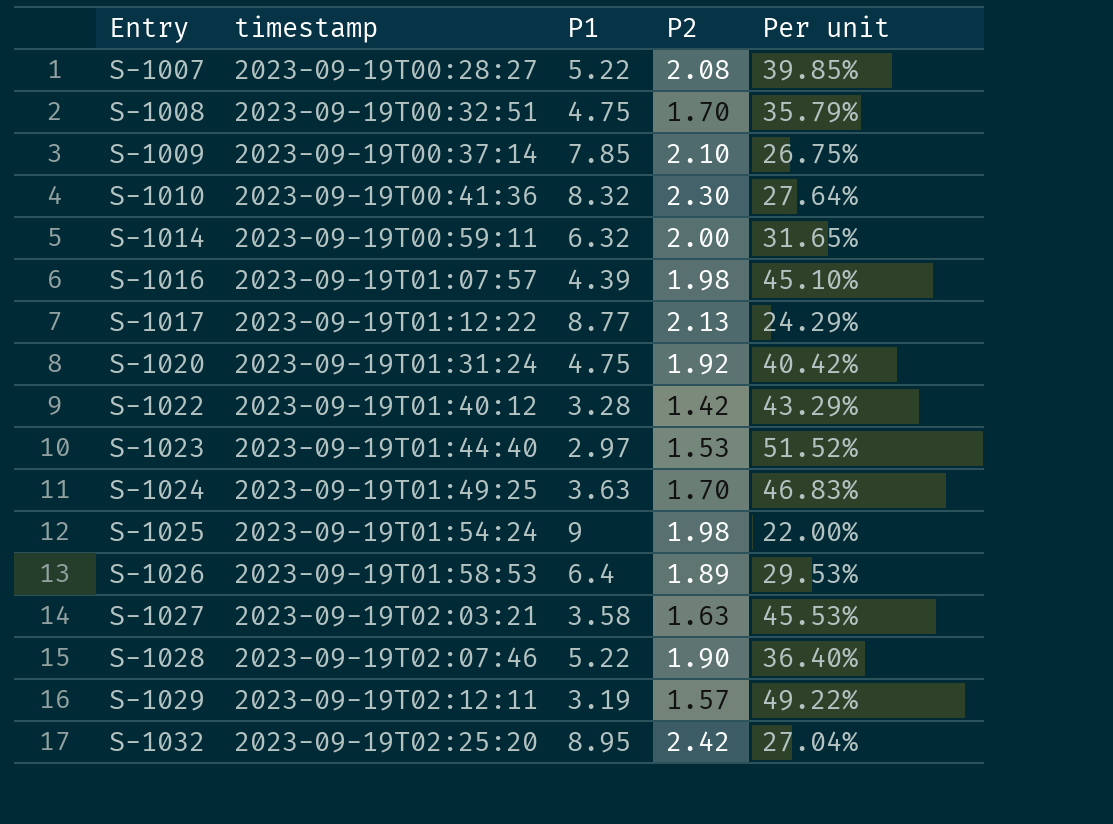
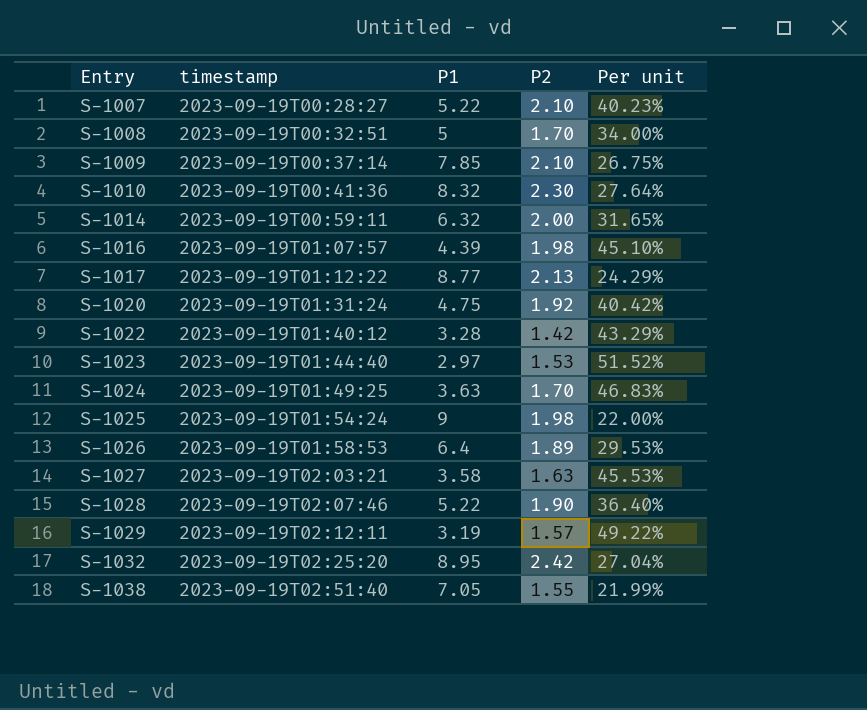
S-1007 | P2: 2.08 -> 2.10
S-1007 | Per unit: 39.85% -> 40.23%
S-1008 | P1: 4.75 -> 5
S-1008 | Per unit: 35.79% -> 34.00%
row S-1038: none -> 2023-09-19T02:51:40 | 7.05 | 1.55 | 21.99%

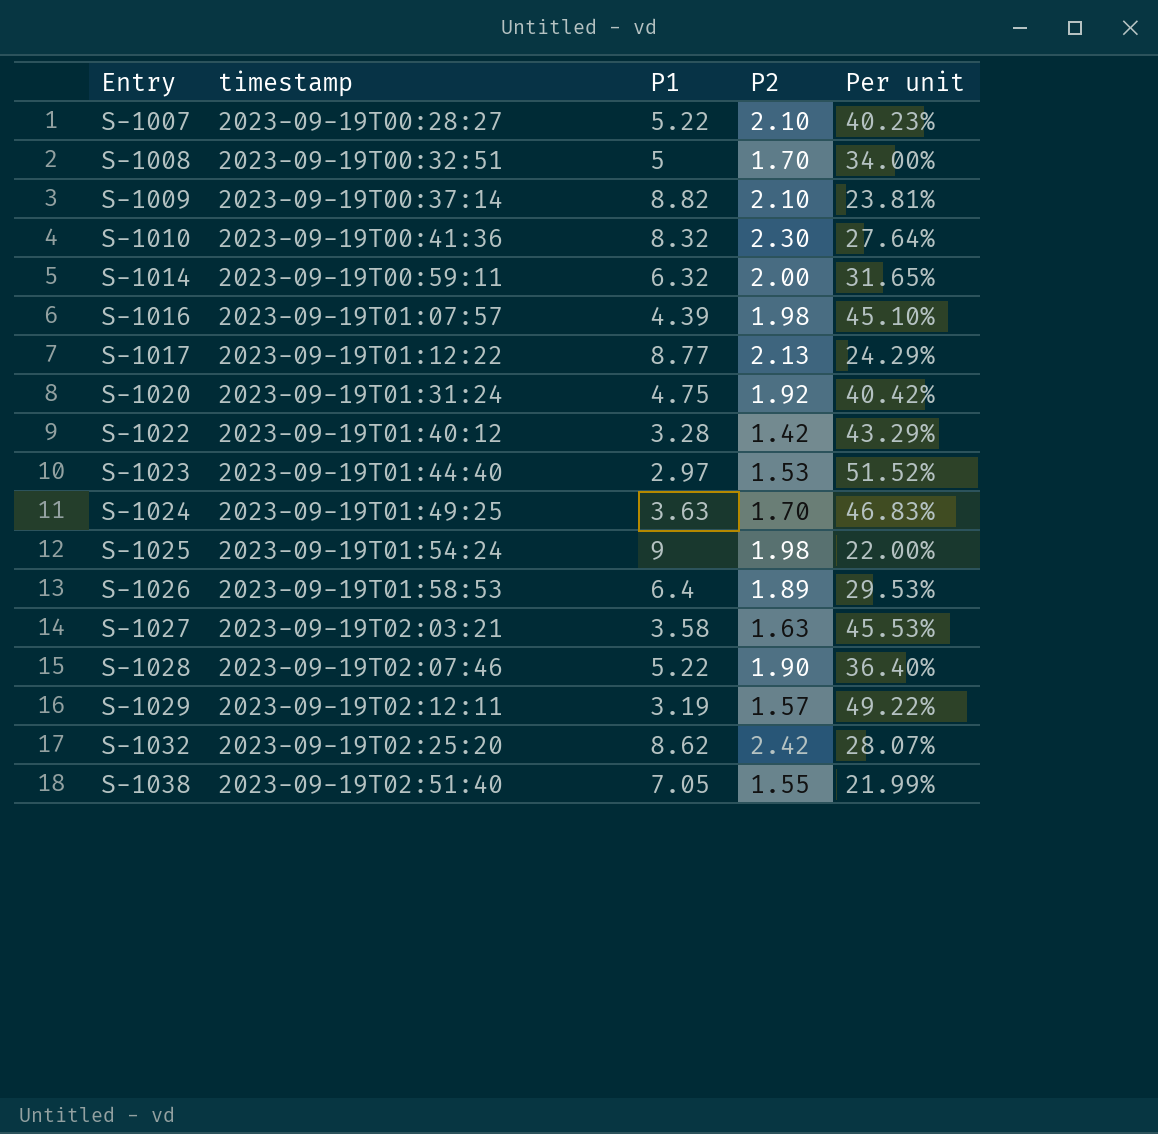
S-1009 | P1: 7.85 -> 8.82
S-1009 | Per unit: 26.75% -> 23.81%
S-1032 | P1: 8.95 -> 8.62
S-1032 | Per unit: 27.04% -> 28.07%

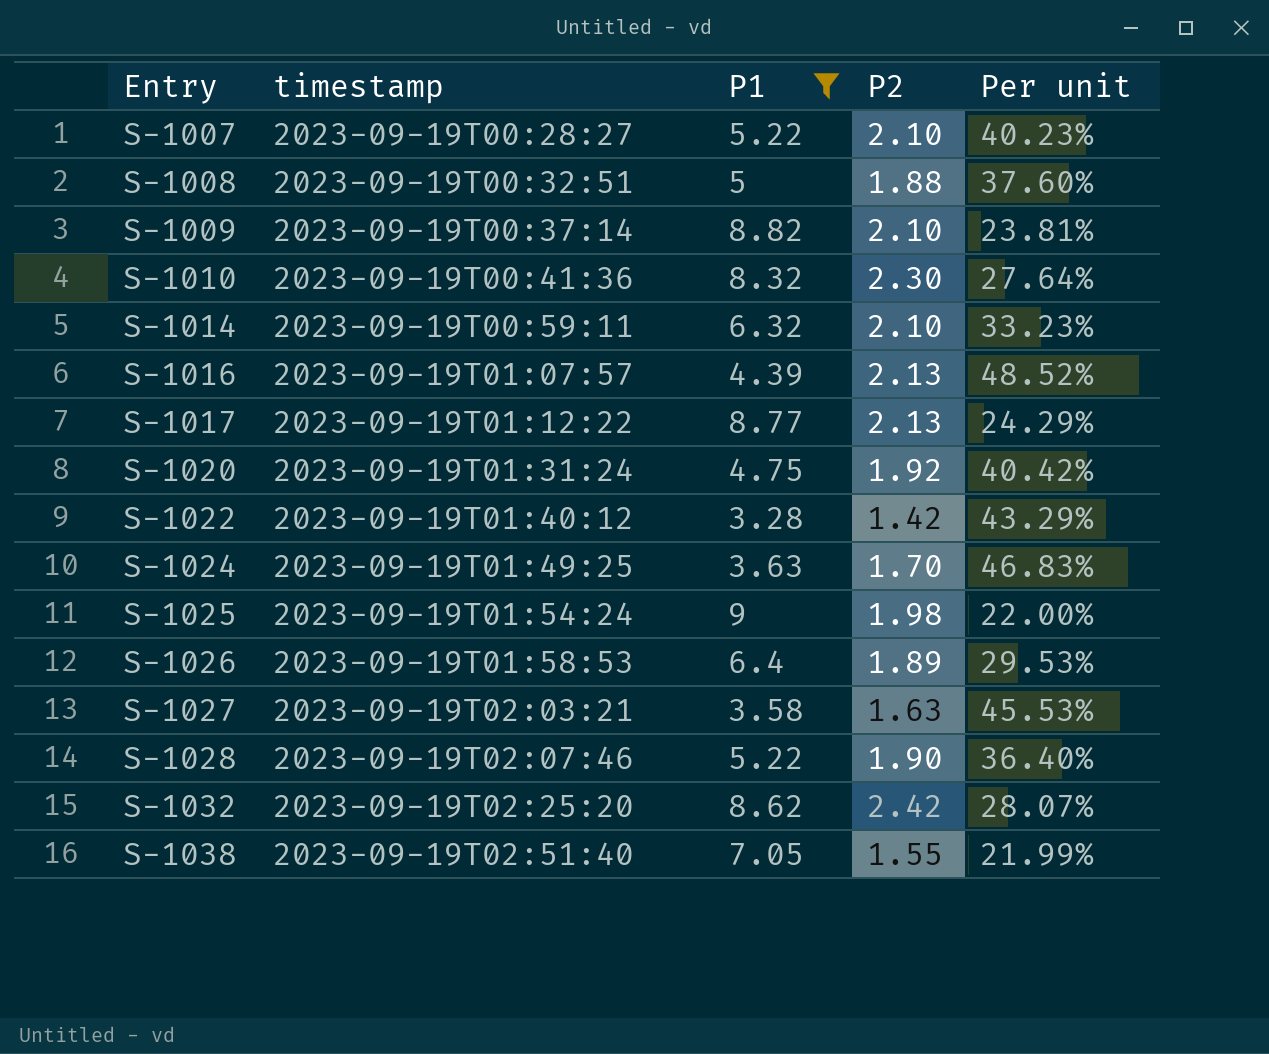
filter: none -> P1 >= 3.28
S-1008 | P2: 1.70 -> 1.88
S-1008 | Per unit: 34.00% -> 37.60%
S-1014 | P2: 2.00 -> 2.10
S-1014 | Per unit: 31.65% -> 33.23%
S-1016 | P2: 1.98 -> 2.13
S-1016 | Per unit: 45.10% -> 48.52%

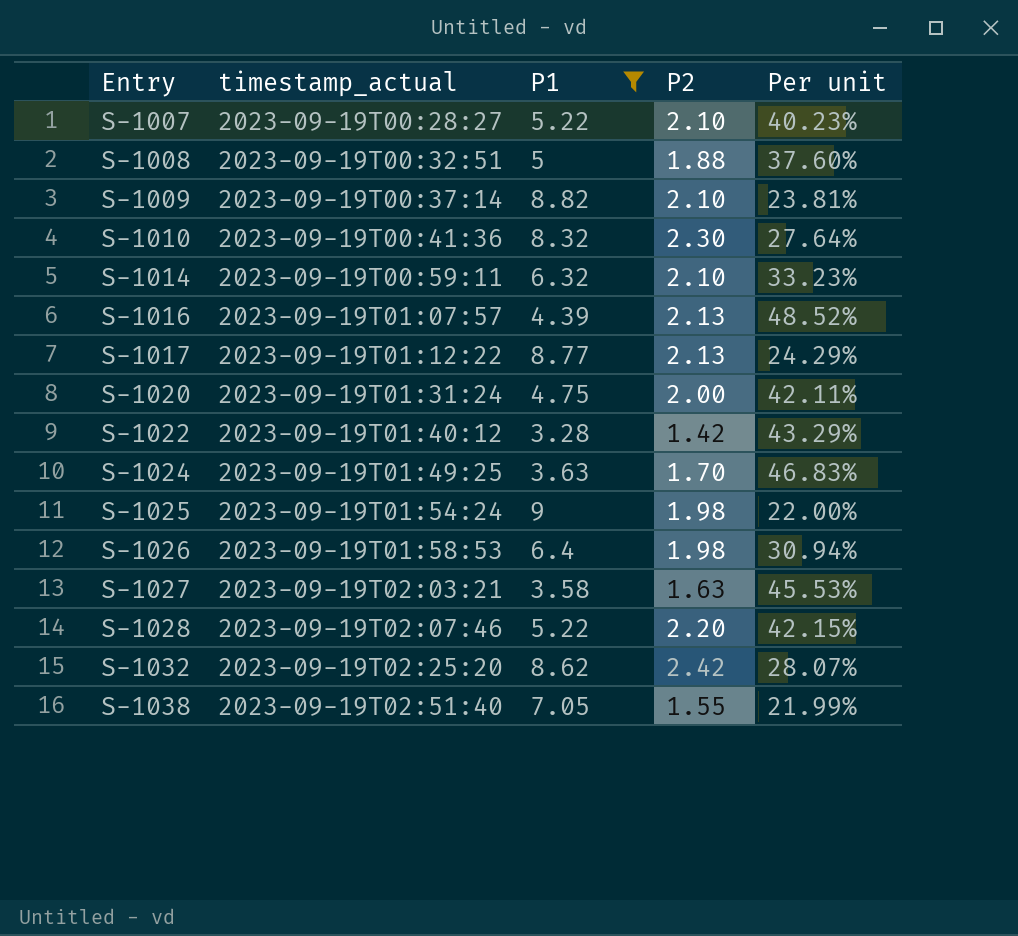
column name: timestamp -> timestamp_actual
S-1020 | P2: 1.92 -> 2.00
S-1020 | Per unit: 40.42% -> 42.11%
S-1026 | P2: 1.89 -> 1.98
S-1026 | Per unit: 29.53% -> 30.94%
S-1028 | P2: 1.90 -> 2.20
S-1028 | Per unit: 36.40% -> 42.15%

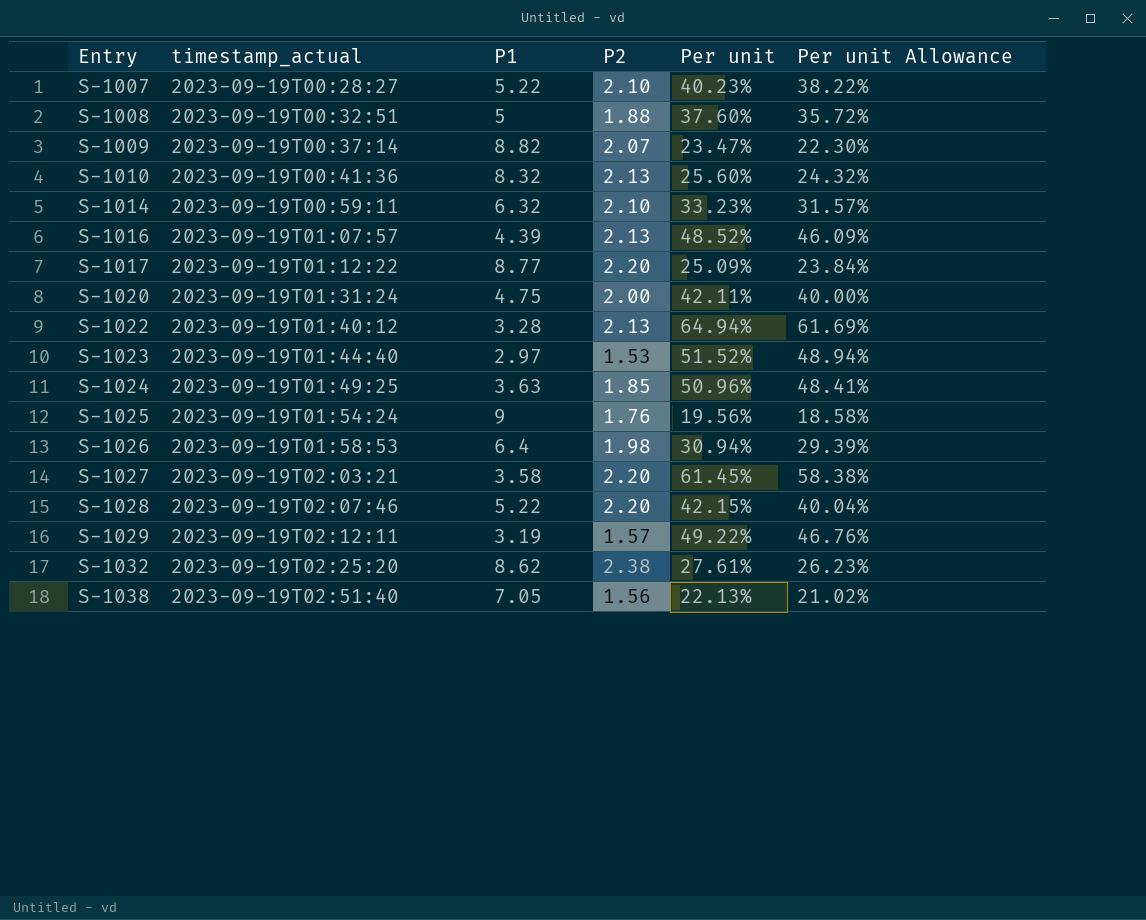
filter: P1 >= 3.28 -> none
column Per unit Allowance | formula: none -> [Per unit] * 0.95
S-1009 | P2: 2.10 -> 2.07
S-1009 | Per unit: 23.81% -> 23.47%
S-1010 | P2: 2.30 -> 2.13
S-1010 | Per unit: 27.64% -> 25.60%
S-1017 | P2: 2.13 -> 2.20
S-1017 | Per unit: 24.29% -> 25.09%
S-1022 | P2: 1.42 -> 2.13
S-1022 | Per unit: 43.29% -> 64.94%
S-1024 | P2: 1.70 -> 1.85
S-1024 | Per unit: 46.83% -> 50.96%
S-1025 | P2: 1.98 -> 1.76
S-1025 | Per unit: 22.00% -> 19.56%
S-1027 | P2: 1.63 -> 2.20
S-1027 | Per unit: 45.53% -> 61.45%
S-1032 | P2: 2.42 -> 2.38
S-1032 | Per unit: 28.07% -> 27.61%
S-1038 | P2: 1.55 -> 1.56
S-1038 | Per unit: 21.99% -> 22.13%

